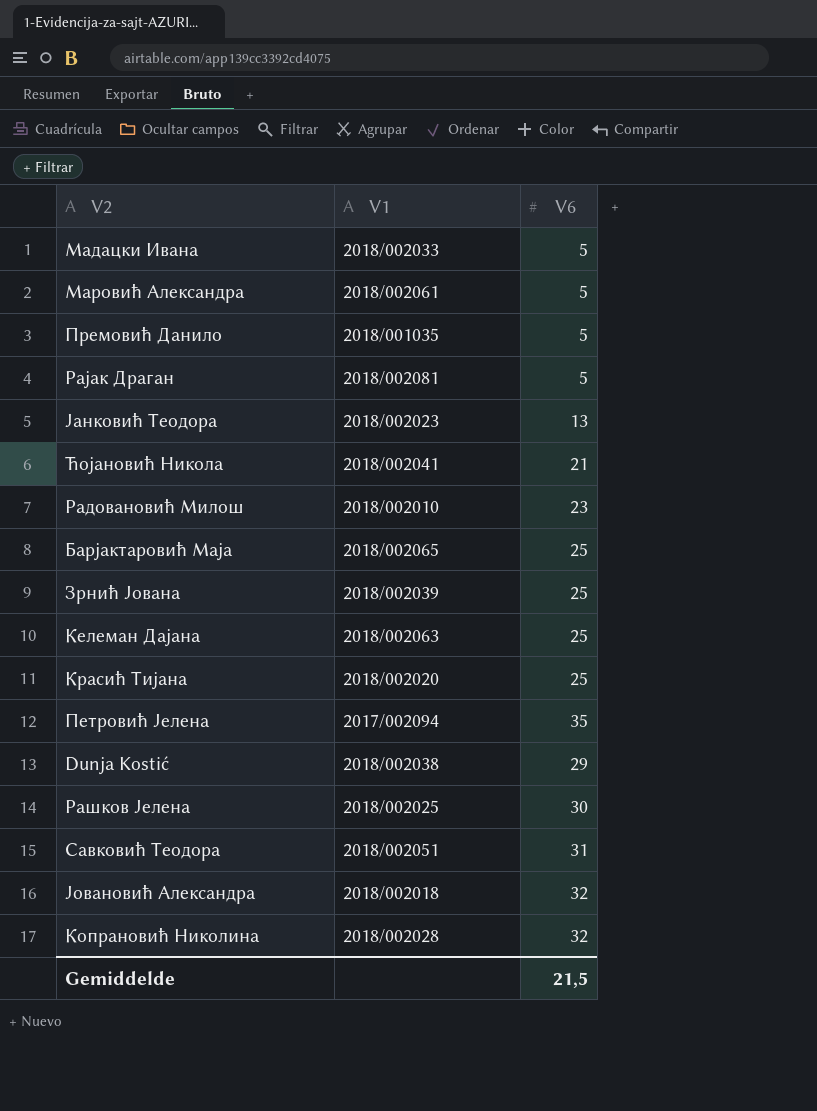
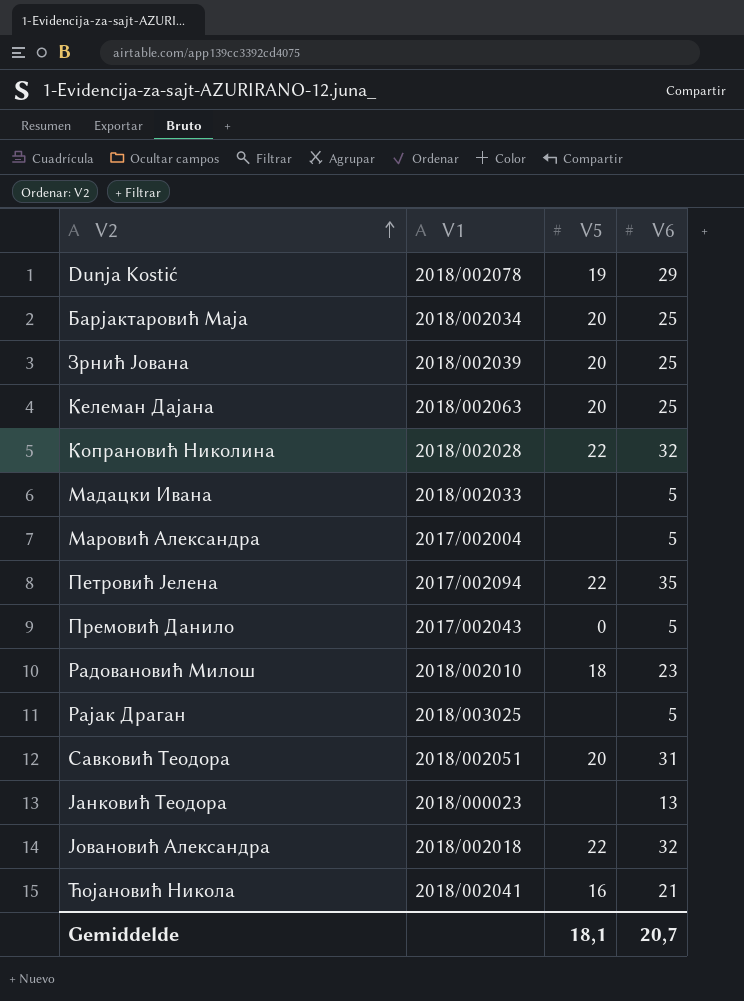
row order: none -> V2 ascending
column V5 | position: none -> 3
row Красић Тијана: 2018/002020 | 25 -> none
row Рашков Јелена: 2018/002025 | 30 -> none
Dunja Kostić | V1: 2018/002038 -> 2018/002078
Барјактаровић Маја | V1: 2018/002065 -> 2018/002034
Маровић Александра | V1: 2018/002061 -> 2017/002004
Премовић Данило | V1: 2018/001035 -> 2017/002043
Рајак Драган | V1: 2018/002081 -> 2018/003025
Јанковић Теодора | V1: 2018/002023 -> 2018/000023
Gemiddelde | V6: 21,5 -> 20,7

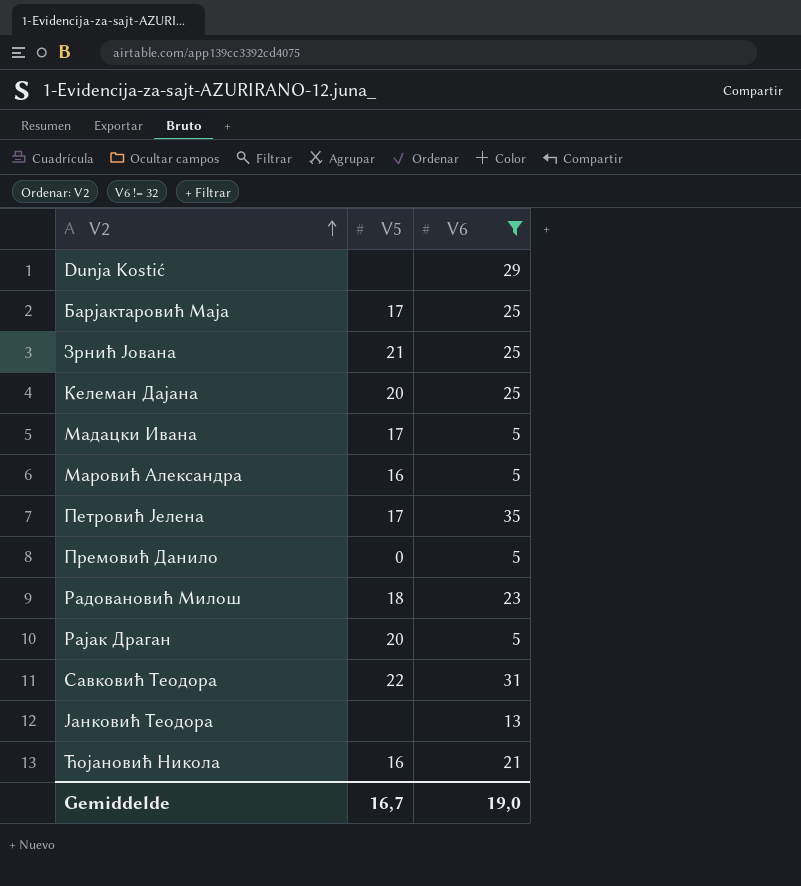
filter: none -> V6 != 32
column V1 | position: 2 -> none
Dunja Kostić | V5: 19 -> none
Барјактаровић Маја | V5: 20 -> 17
Зрнић Јована | V5: 20 -> 21
Мадацки Ивана | V5: none -> 17
Маровић Александра | V5: none -> 16
Петровић Јелена | V5: 22 -> 17
Рајак Драган | V5: none -> 20
Савковић Теодора | V5: 20 -> 22
Gemiddelde | V5: 18,1 -> 16,7
Gemiddelde | V6: 20,7 -> 19,0

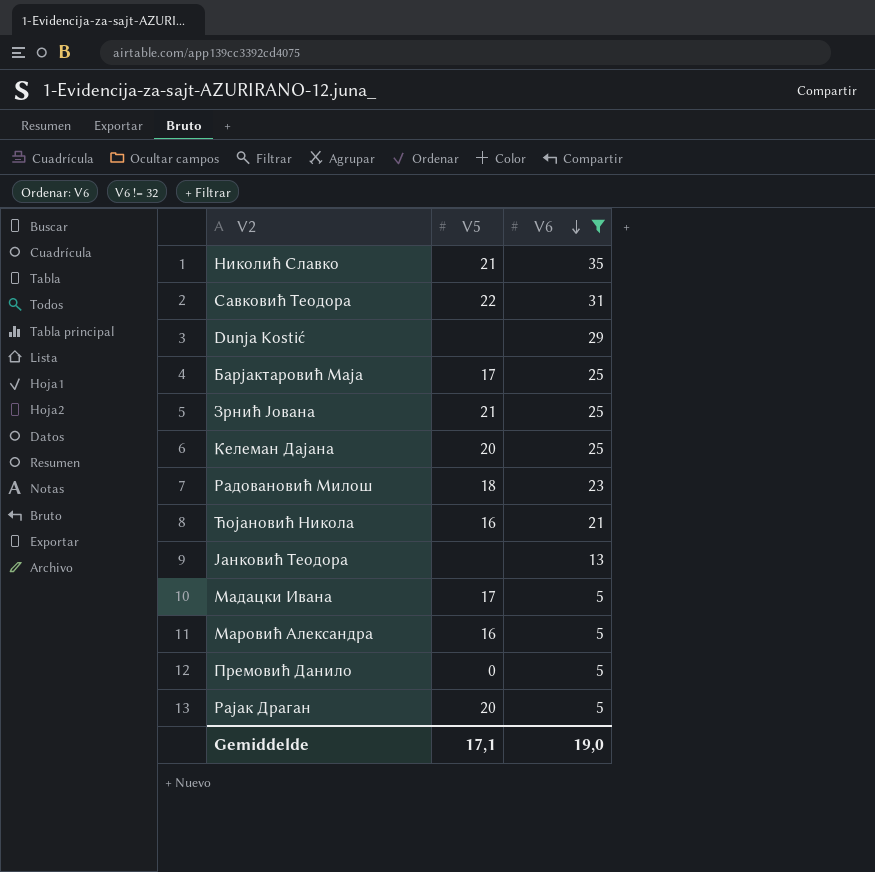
row order: V2 ascending -> V6 descending
row Петровић Јелена: 17 | 35 -> none
row Николић Славко: none -> 21 | 35
Gemiddelde | V5: 16,7 -> 17,1

